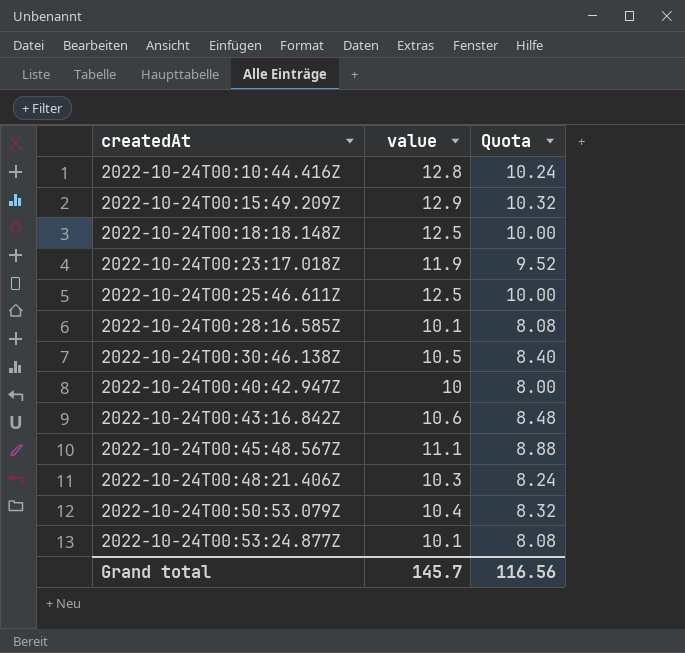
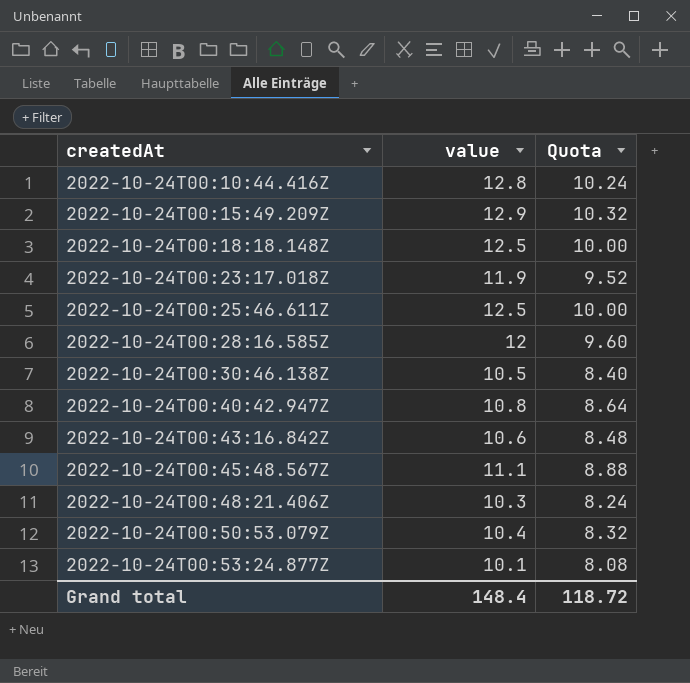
2022-10-24T00:28:16.585Z | value: 10.1 -> 12
2022-10-24T00:28:16.585Z | Quota: 8.08 -> 9.60
2022-10-24T00:40:42.947Z | value: 10 -> 10.8
2022-10-24T00:40:42.947Z | Quota: 8.00 -> 8.64
Grand total | value: 145.7 -> 148.4
Grand total | Quota: 116.56 -> 118.72

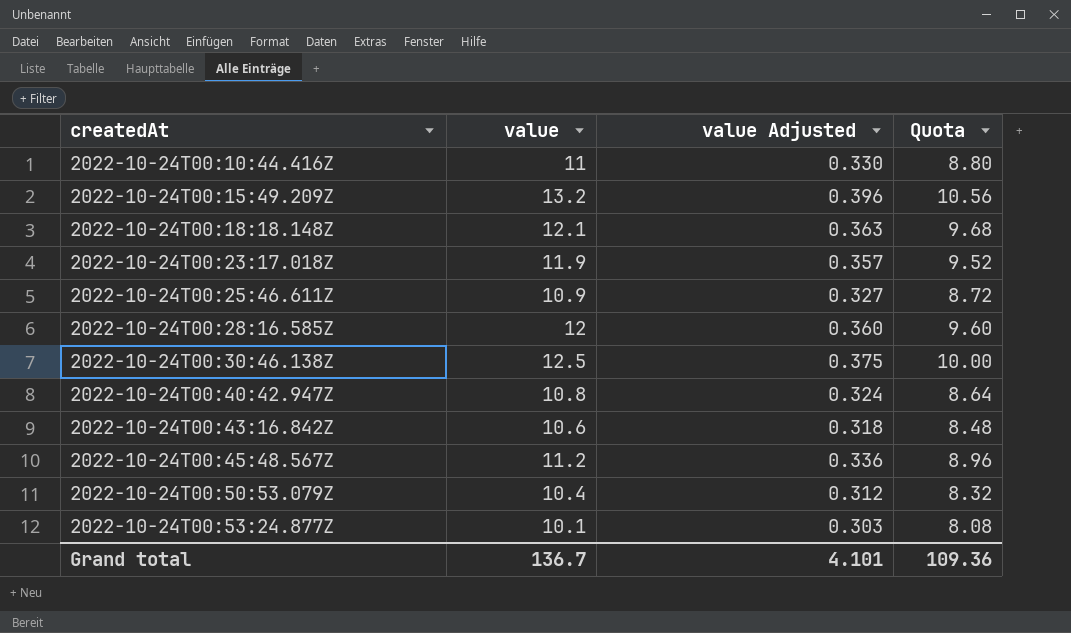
column value Adjusted | formula: none -> [value] * 0.03
row 2022-10-24T00:48:21.406Z: 10.3 | 8.24 -> none
2022-10-24T00:10:44.416Z | value: 12.8 -> 11
2022-10-24T00:10:44.416Z | Quota: 10.24 -> 8.80
2022-10-24T00:15:49.209Z | value: 12.9 -> 13.2
2022-10-24T00:15:49.209Z | Quota: 10.32 -> 10.56
2022-10-24T00:18:18.148Z | value: 12.5 -> 12.1
2022-10-24T00:18:18.148Z | Quota: 10.00 -> 9.68
2022-10-24T00:25:46.611Z | value: 12.5 -> 10.9
2022-10-24T00:25:46.611Z | Quota: 10.00 -> 8.72
2022-10-24T00:30:46.138Z | value: 10.5 -> 12.5
2022-10-24T00:30:46.138Z | Quota: 8.40 -> 10.00
2022-10-24T00:45:48.567Z | value: 11.1 -> 11.2
2022-10-24T00:45:48.567Z | Quota: 8.88 -> 8.96
Grand total | value: 148.4 -> 136.7
Grand total | Quota: 118.72 -> 109.36

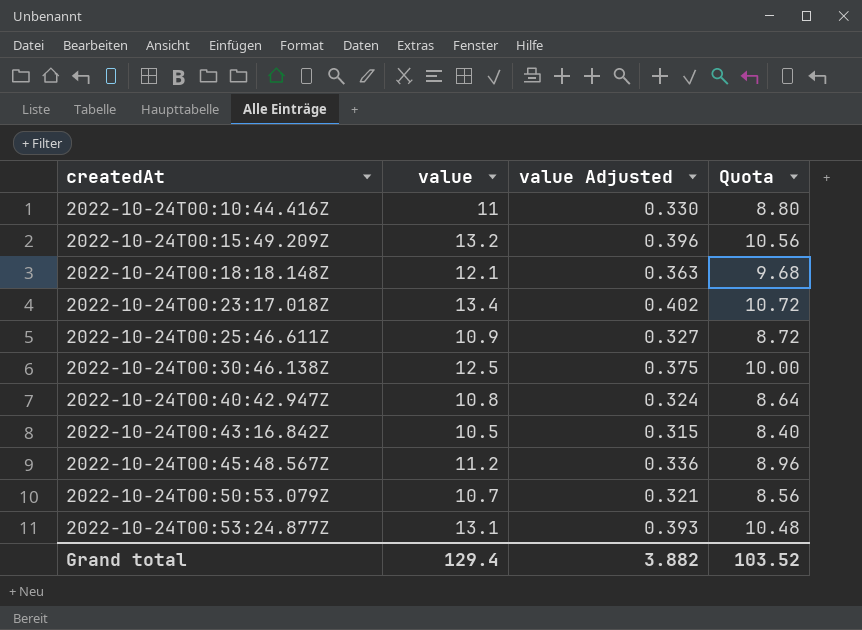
row 2022-10-24T00:28:16.585Z: 12 | 0.360 | 9.60 -> none
2022-10-24T00:23:17.018Z | value: 11.9 -> 13.4
2022-10-24T00:23:17.018Z | value Adjusted: 0.357 -> 0.402
2022-10-24T00:23:17.018Z | Quota: 9.52 -> 10.72
2022-10-24T00:43:16.842Z | value: 10.6 -> 10.5
2022-10-24T00:43:16.842Z | value Adjusted: 0.318 -> 0.315
2022-10-24T00:43:16.842Z | Quota: 8.48 -> 8.40
2022-10-24T00:50:53.079Z | value: 10.4 -> 10.7
2022-10-24T00:50:53.079Z | value Adjusted: 0.312 -> 0.321
2022-10-24T00:50:53.079Z | Quota: 8.32 -> 8.56
2022-10-24T00:53:24.877Z | value: 10.1 -> 13.1
2022-10-24T00:53:24.877Z | value Adjusted: 0.303 -> 0.393
2022-10-24T00:53:24.877Z | Quota: 8.08 -> 10.48
Grand total | value: 136.7 -> 129.4
Grand total | value Adjusted: 4.101 -> 3.882
Grand total | Quota: 109.36 -> 103.52

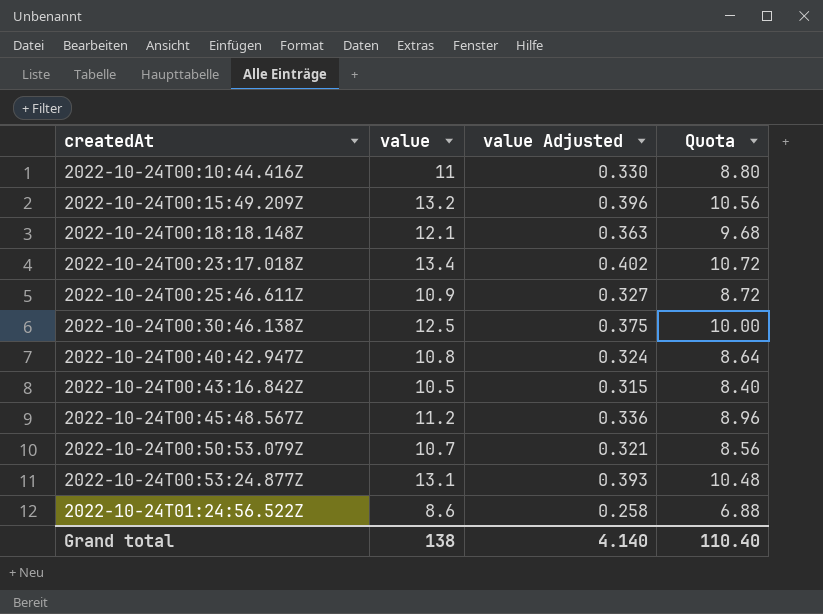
row 2022-10-24T01:24:56.522Z: none -> 8.6 | 0.258 | 6.88
Grand total | value: 129.4 -> 138
Grand total | value Adjusted: 3.882 -> 4.140
Grand total | Quota: 103.52 -> 110.40

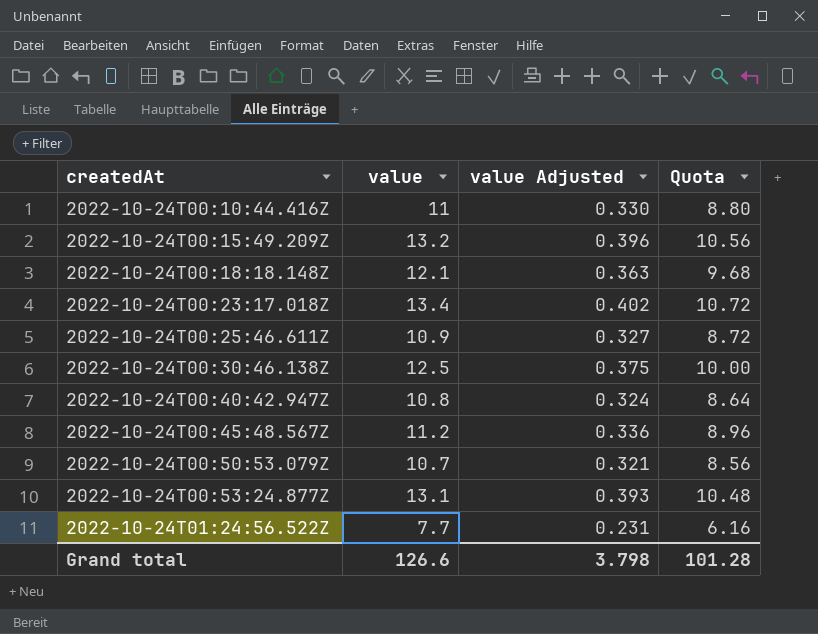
row 2022-10-24T00:43:16.842Z: 10.5 | 0.315 | 8.40 -> none
2022-10-24T01:24:56.522Z | value: 8.6 -> 7.7
2022-10-24T01:24:56.522Z | value Adjusted: 0.258 -> 0.231
2022-10-24T01:24:56.522Z | Quota: 6.88 -> 6.16
Grand total | value: 138 -> 126.6
Grand total | value Adjusted: 4.140 -> 3.798
Grand total | Quota: 110.40 -> 101.28

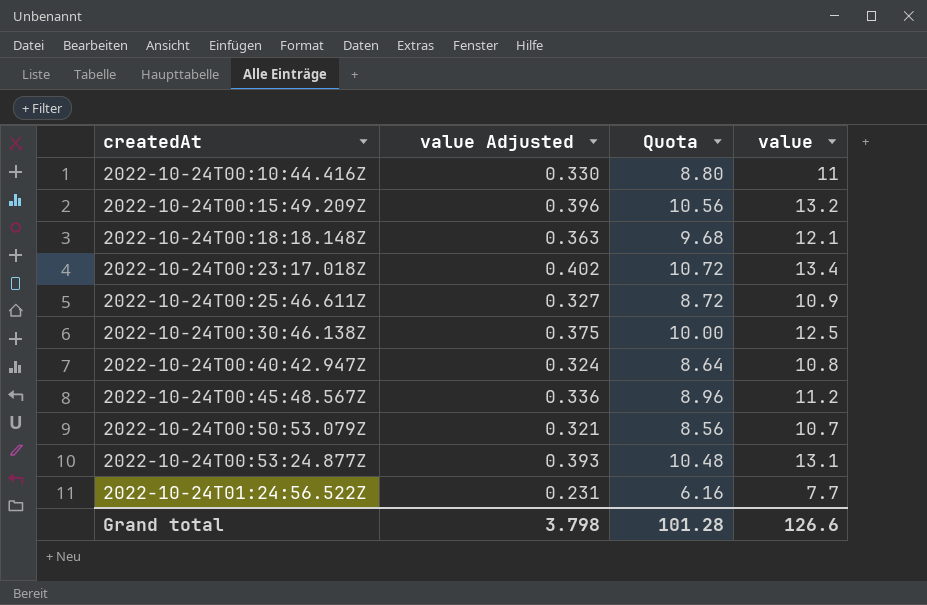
column value | position: 2 -> 4

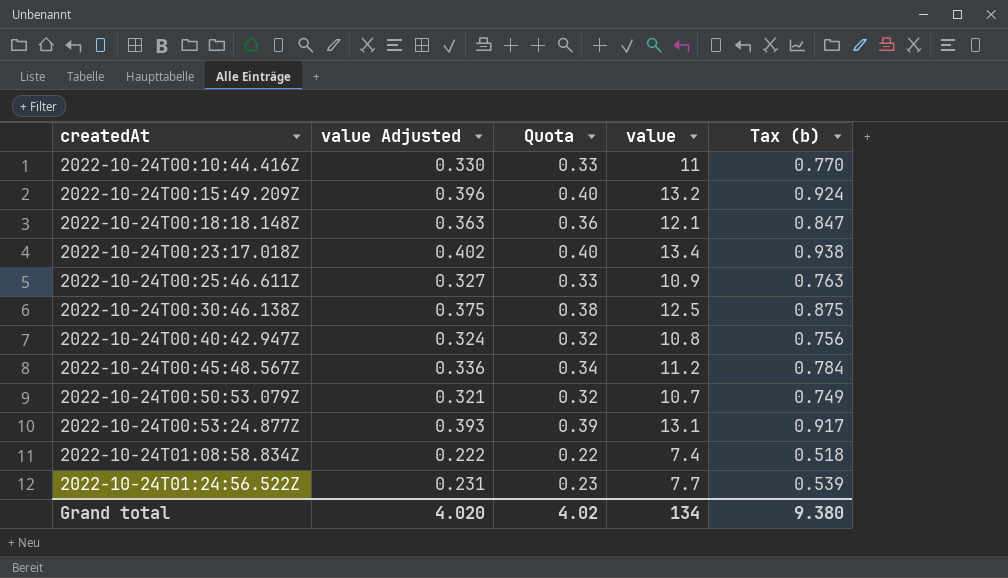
column Quota | formula: [value] * 0.8 -> [value] * 0.03
column Tax (b) | formula: none -> [value] * 0.07
row 2022-10-24T01:08:58.834Z: none -> 0.222 | 0.22 | 7.4 | 0.518
Grand total | value Adjusted: 3.798 -> 4.020
Grand total | Quota: 101.28 -> 4.02
Grand total | value: 126.6 -> 134

